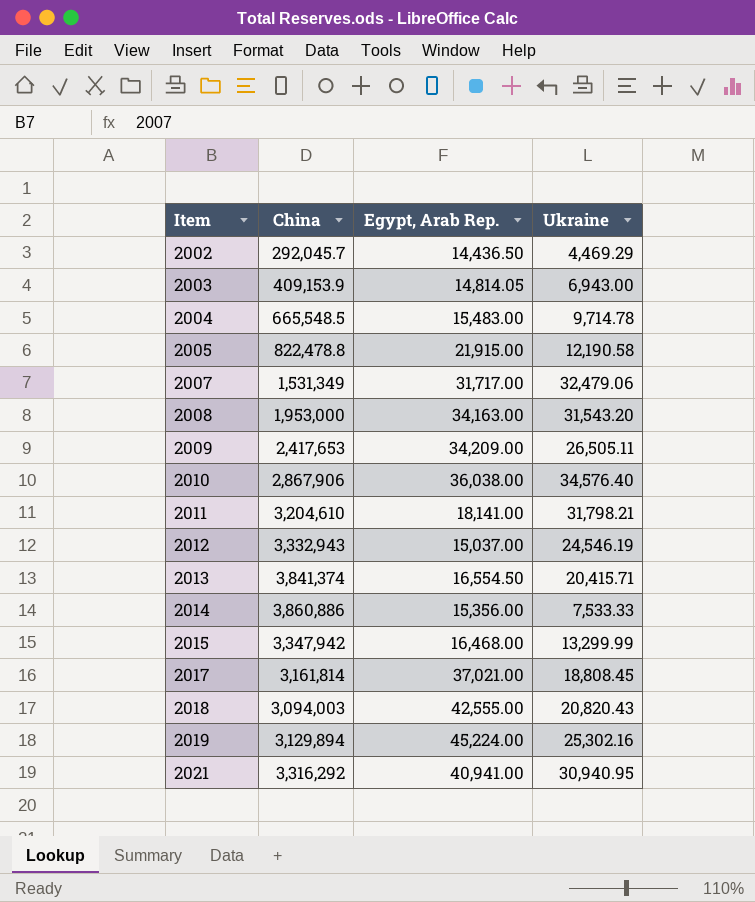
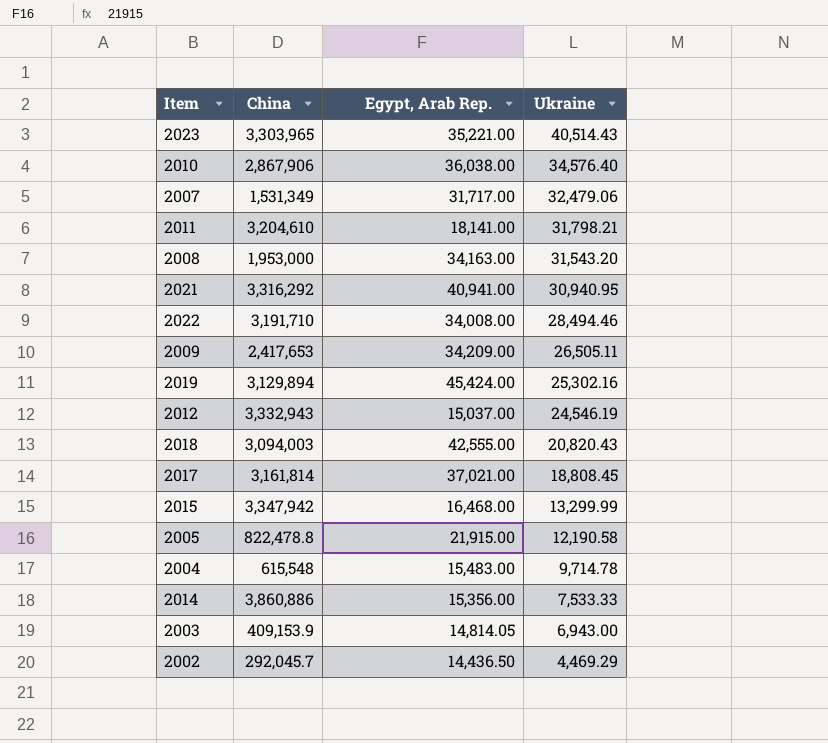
row order: Item ascending -> Ukraine descending
row 2013: 3,841,374 | 16,554.50 | 20,415.71 -> none
row 2023: none -> 3,303,965 | 35,221.00 | 40,514.43
row 2022: none -> 3,191,710 | 34,008.00 | 28,494.46
2019 | Egypt, Arab Rep.: 45,224.00 -> 45,424.00
2004 | China: 665,548.5 -> 615,548

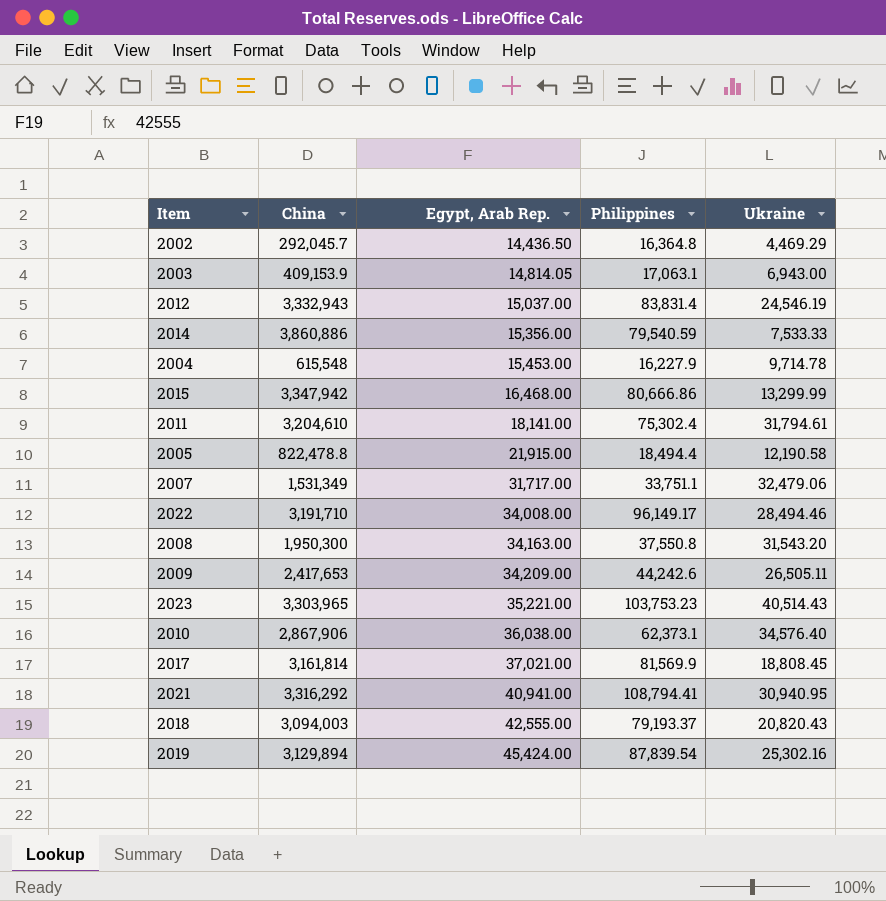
row order: Ukraine descending -> Egypt, Arab Rep. ascending
column Philippines | position: none -> 4
2004 | Egypt, Arab Rep.: 15,483.00 -> 15,453.00
2011 | Ukraine: 31,798.21 -> 31,794.61
2008 | China: 1,953,000 -> 1,950,300

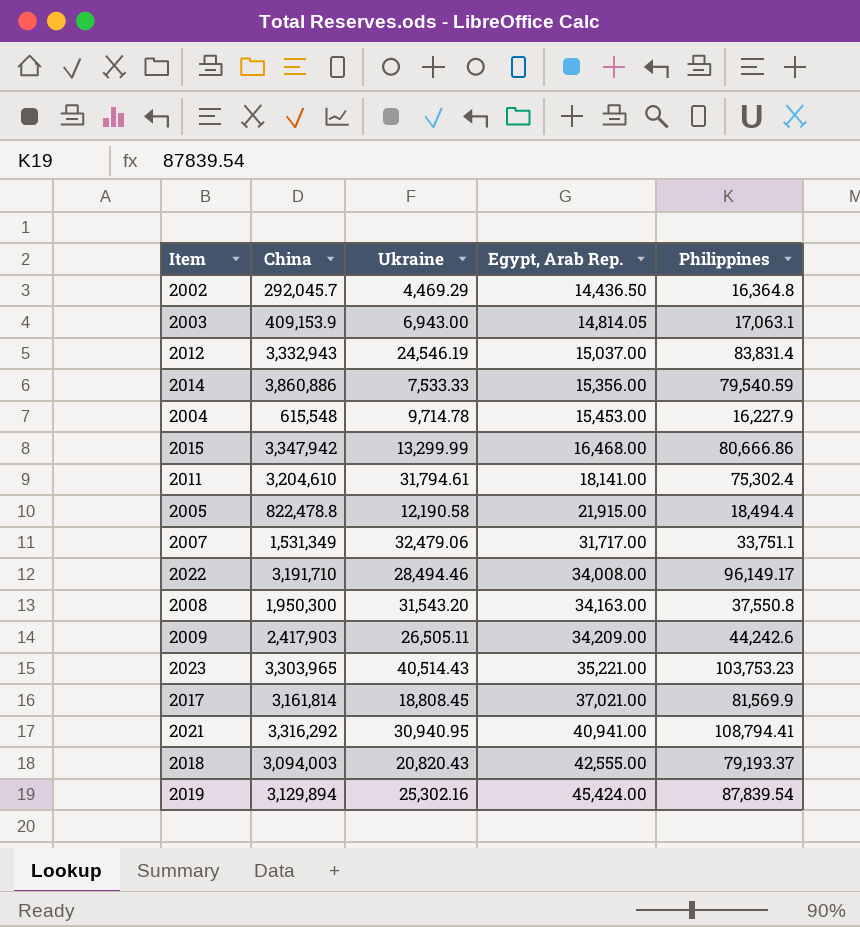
column Ukraine | position: 5 -> 3
row 2010: 2,867,906 | 36,038.00 | 62,373.1 | 34,576.40 -> none
2009 | China: 2,417,653 -> 2,417,903

